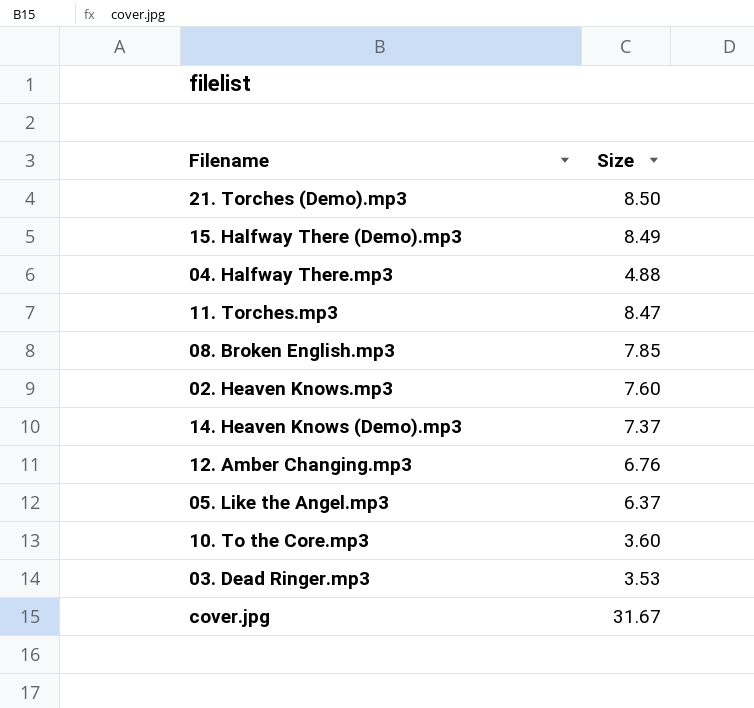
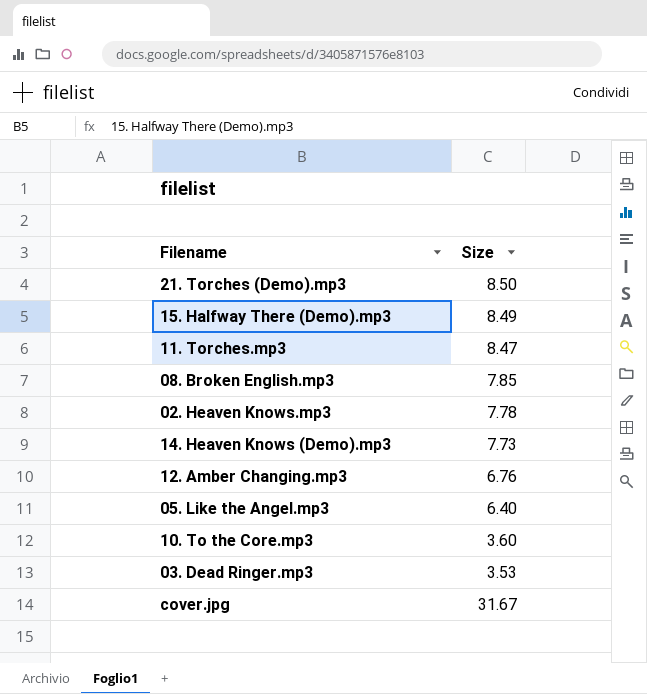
row 04. Halfway There.mp3: 4.88 -> none
02. Heaven Knows.mp3 | Size: 7.60 -> 7.78
14. Heaven Knows (Demo).mp3 | Size: 7.37 -> 7.73
05. Like the Angel.mp3 | Size: 6.37 -> 6.40

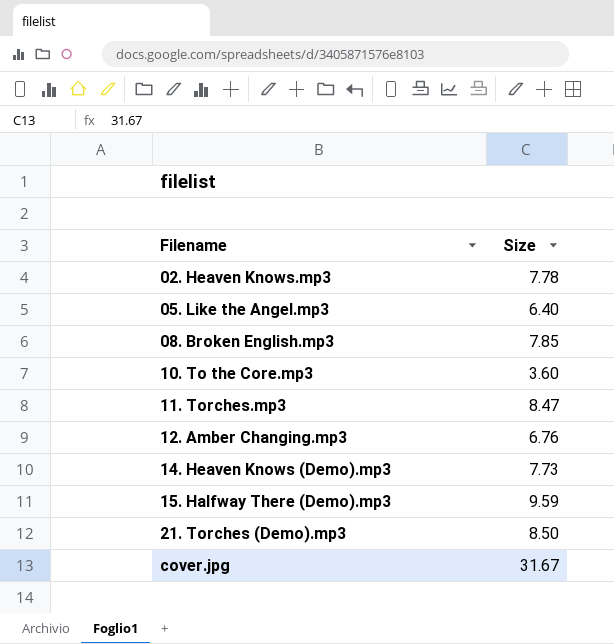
row order: none -> Filename ascending
row 03. Dead Ringer.mp3: 3.53 -> none
15. Halfway There (Demo).mp3 | Size: 8.49 -> 9.59

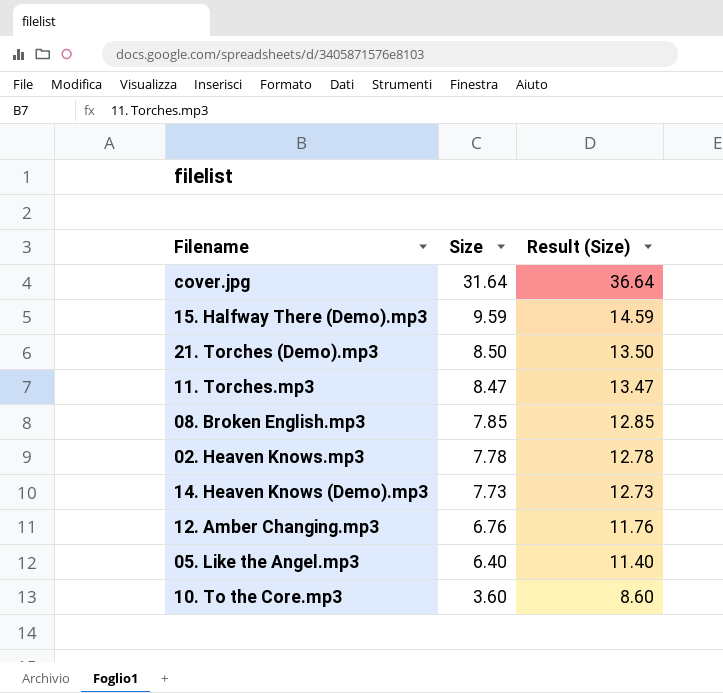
row order: Filename ascending -> Size descending
column Result (Size) | formula: none -> [Size] + 5
cover.jpg | Size: 31.67 -> 31.64

